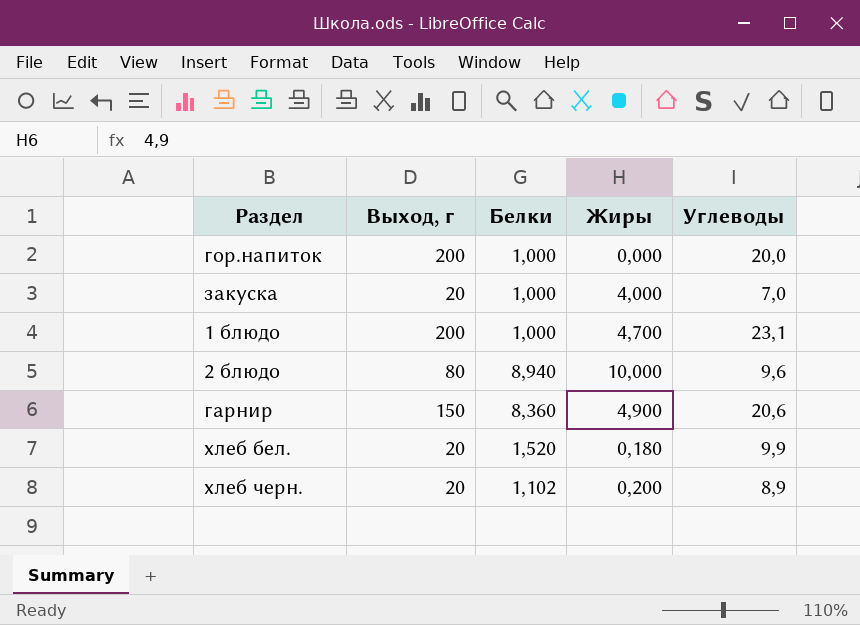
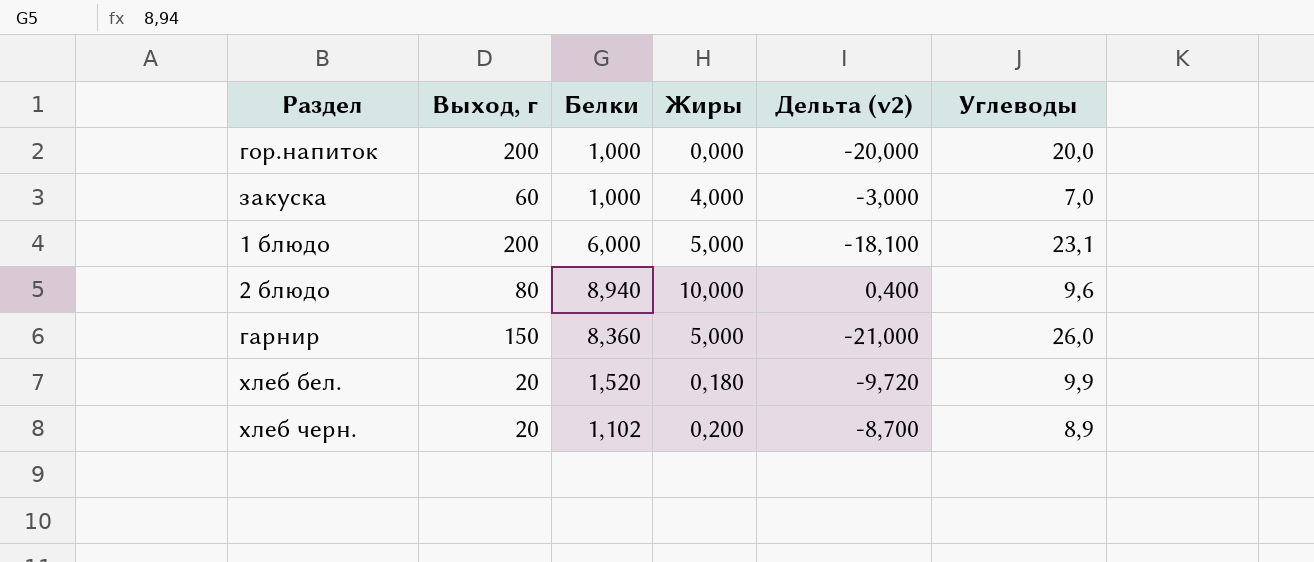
column Дельта (v2) | formula: none -> [Жиры] - [Углеводы]
закуска | Выход, г: 20 -> 60
1 блюдо | Белки: 1,000 -> 6,000
1 блюдо | Жиры: 4,700 -> 5,000
гарнир | Жиры: 4,900 -> 5,000
гарнир | Углеводы: 20,6 -> 26,0

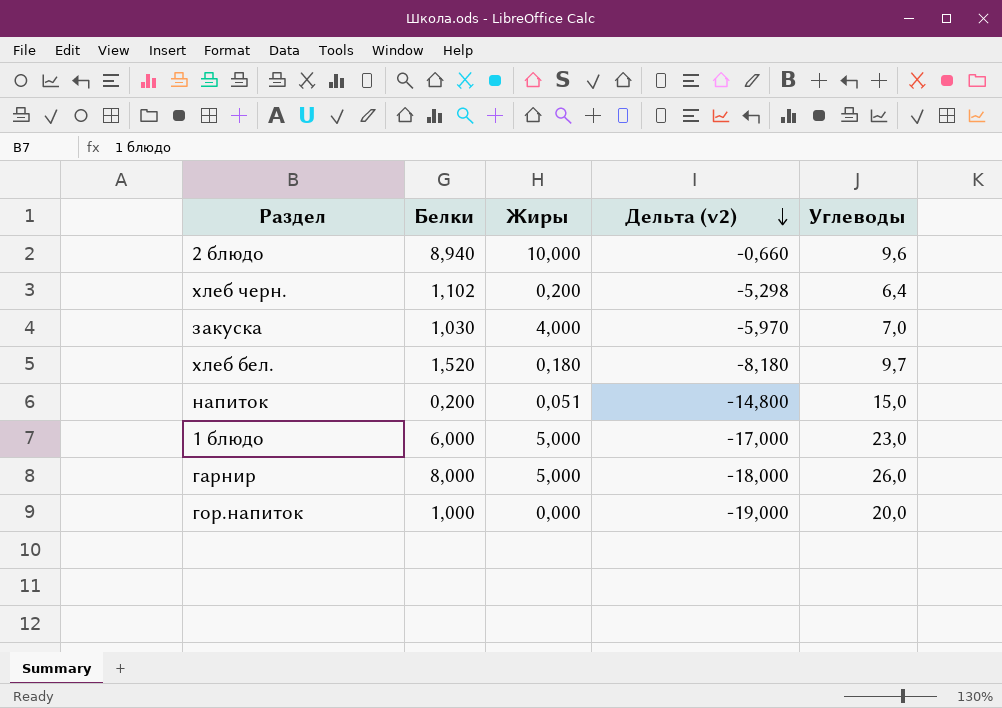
row order: none -> Дельта (v2) descending
column Выход, г | position: 2 -> none
column Дельта (v2) | formula: [Жиры] - [Углеводы] -> [Белки] - [Углеводы]
хлеб черн. | Углеводы: 8,9 -> 6,4
закуска | Белки: 1,000 -> 1,030
хлеб бел. | Углеводы: 9,9 -> 9,7
row напиток: none -> 0,200 | 0,051 | -14,800 | 15,0
1 блюдо | Углеводы: 23,1 -> 23,0
гарнир | Белки: 8,360 -> 8,000

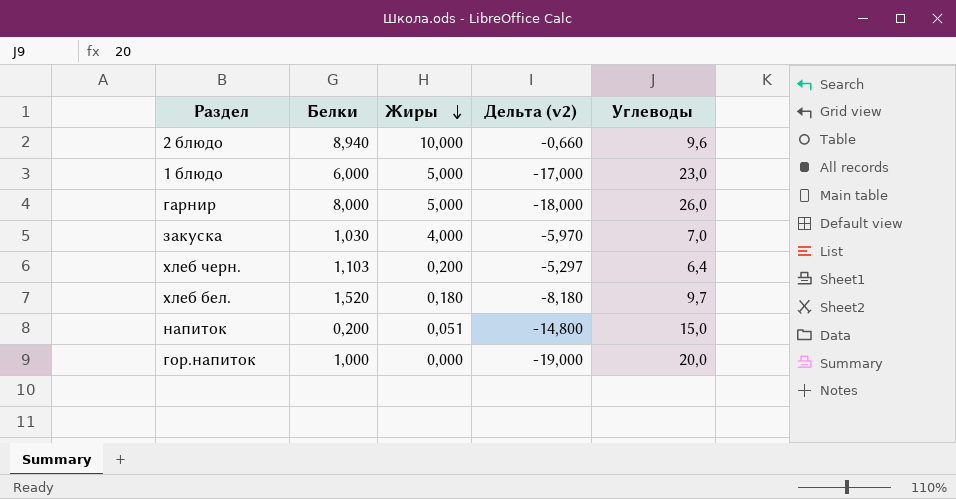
row order: Дельта (v2) descending -> Жиры descending
хлеб черн. | Белки: 1,102 -> 1,103
хлеб черн. | Дельта (v2): -5,298 -> -5,297

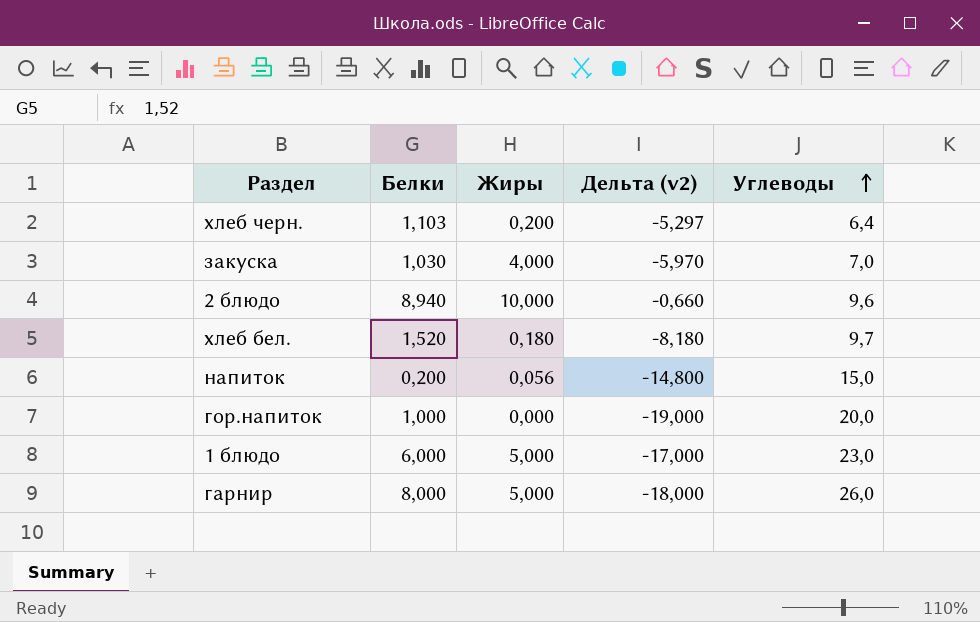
row order: Жиры descending -> Углеводы ascending
напиток | Жиры: 0,051 -> 0,056

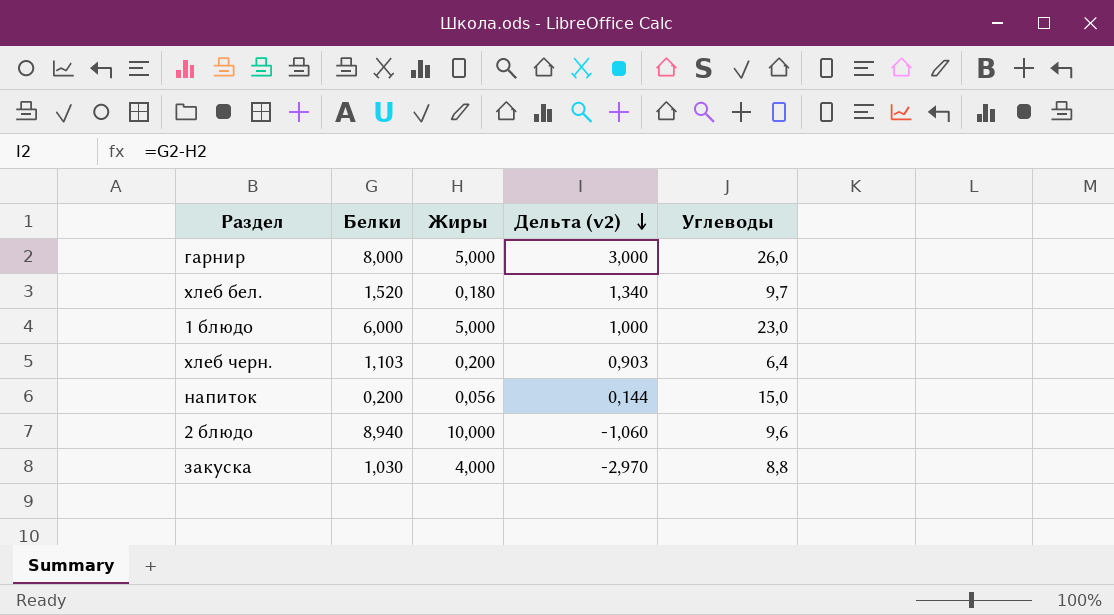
row order: Углеводы ascending -> Дельта (v2) descending
column Дельта (v2) | formula: [Белки] - [Углеводы] -> [Белки] - [Жиры]
row гор.напиток: 1,000 | 0,000 | -19,000 | 20,0 -> none
закуска | Углеводы: 7,0 -> 8,8

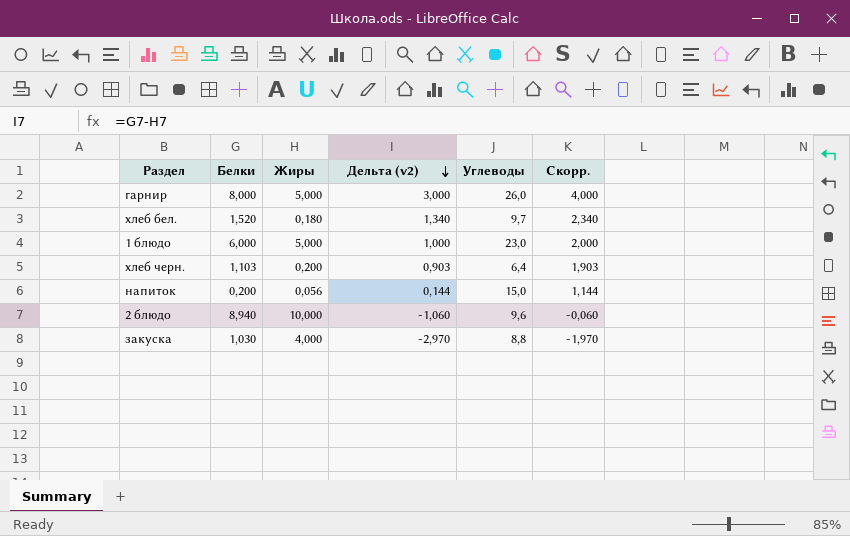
column Скорр. | formula: none -> [Дельта (v2)] + 1

